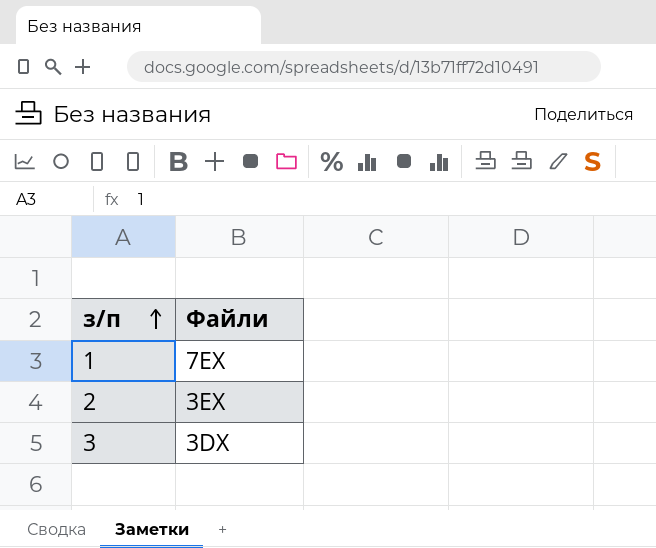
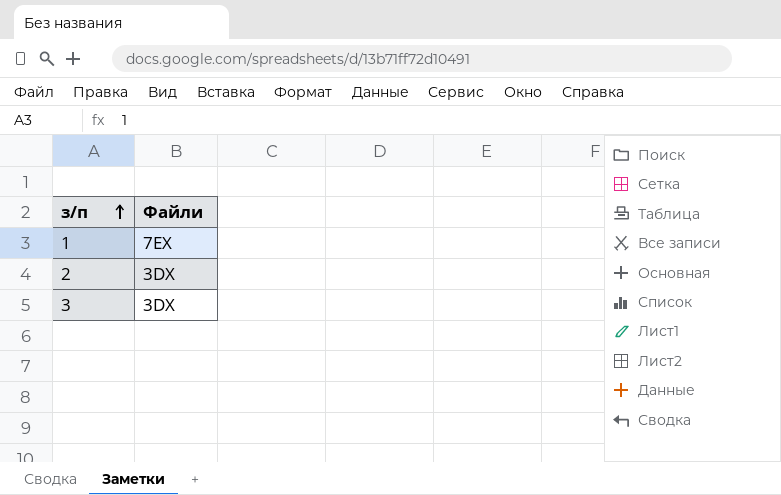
2 | Файли: 3EX -> 3DX

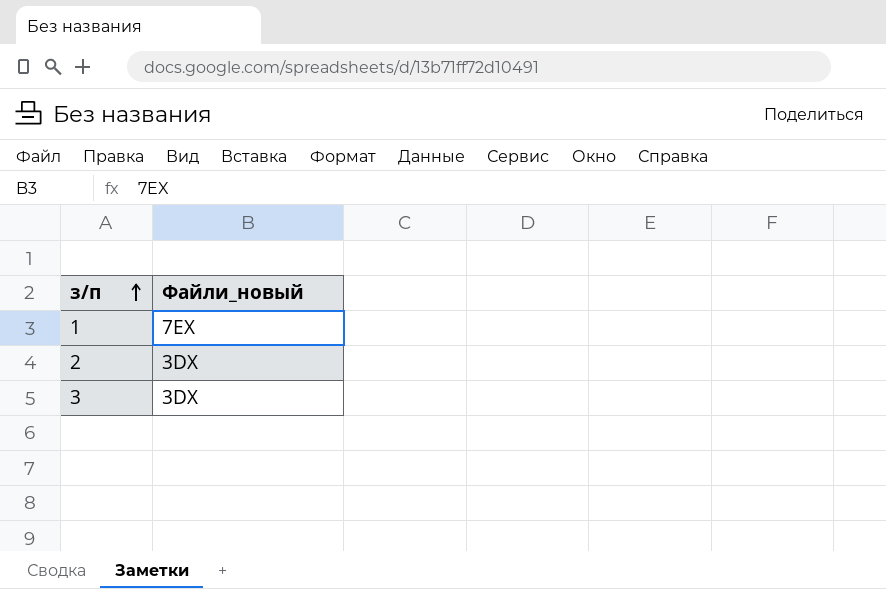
column name: Файли -> Файли_новый

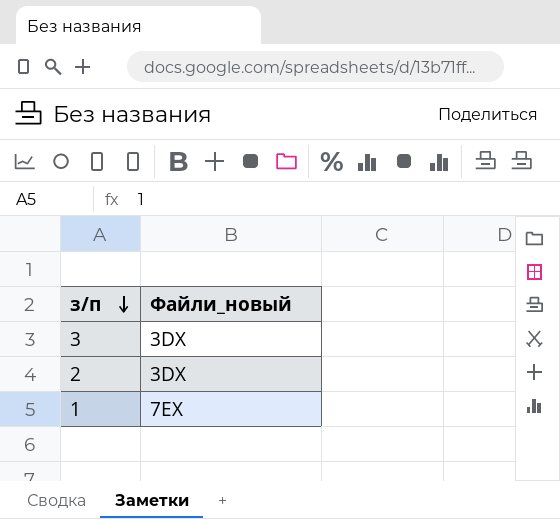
row order: з/п ascending -> з/п descending

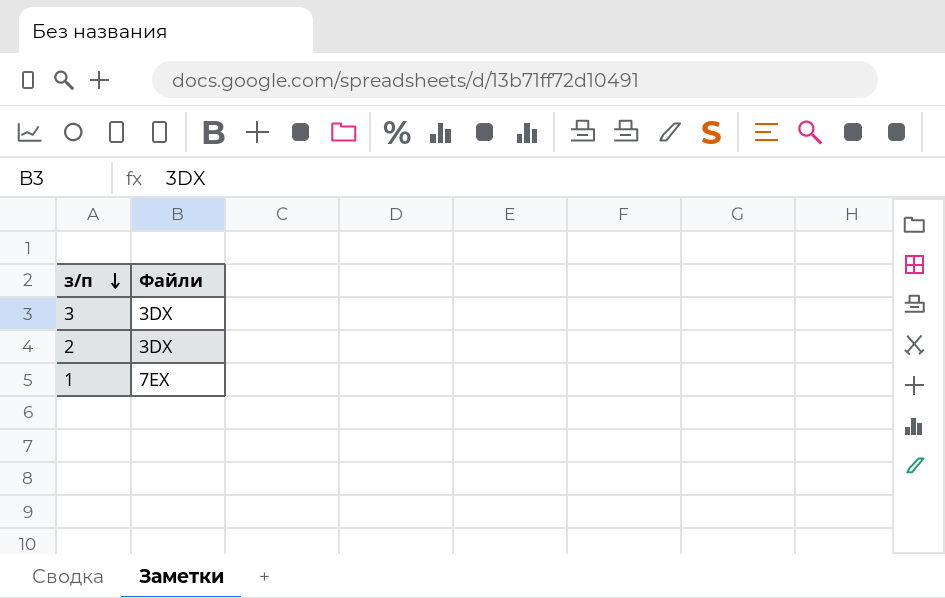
column name: Файли_новый -> Файли

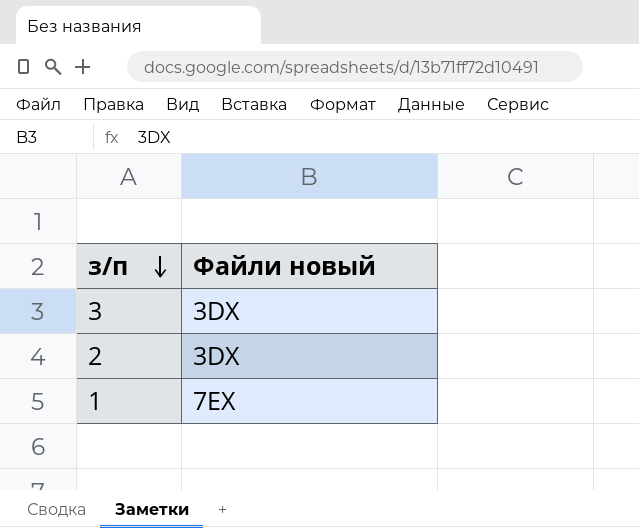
column name: Файли -> Файли новый

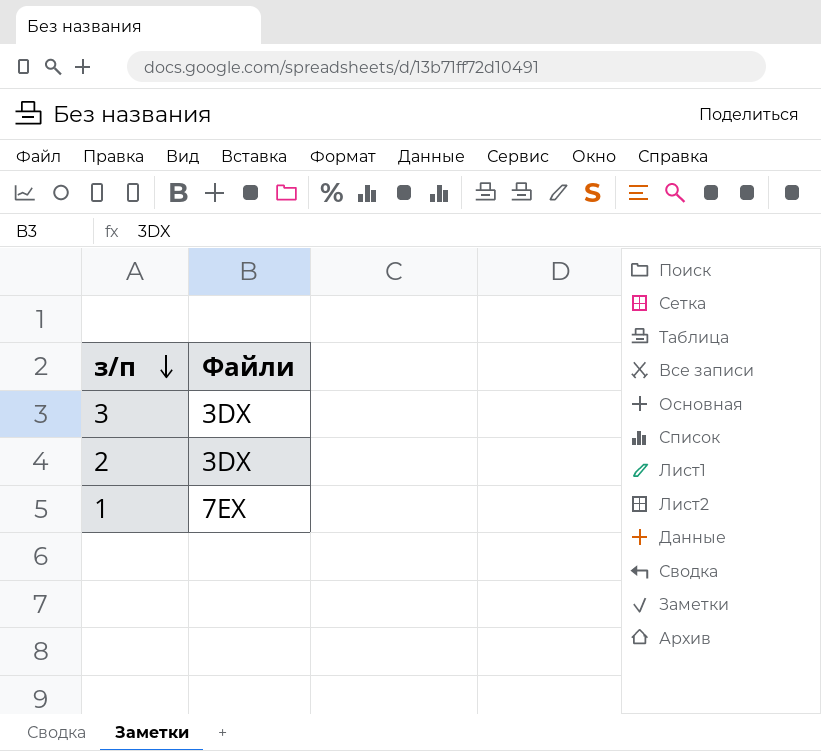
column name: Файли новый -> Файли

